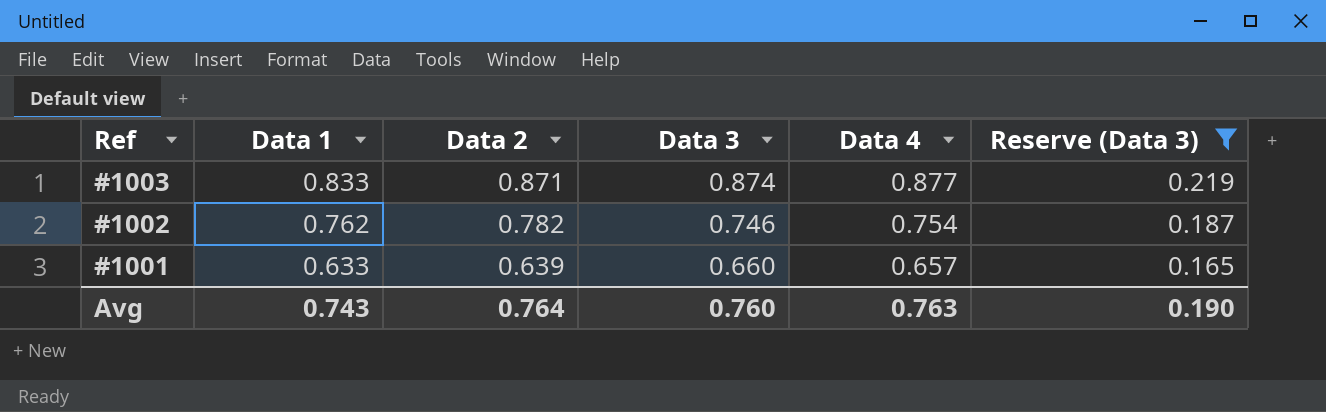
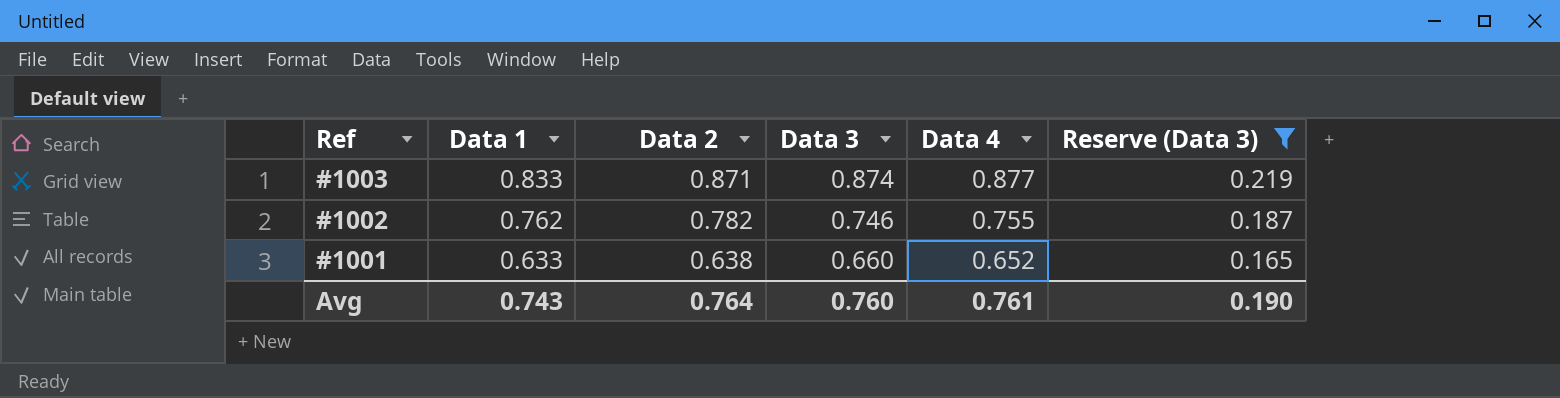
#1002 | Data 4: 0.754 -> 0.755
#1001 | Data 2: 0.639 -> 0.638
#1001 | Data 4: 0.657 -> 0.652
Avg | Data 4: 0.763 -> 0.761

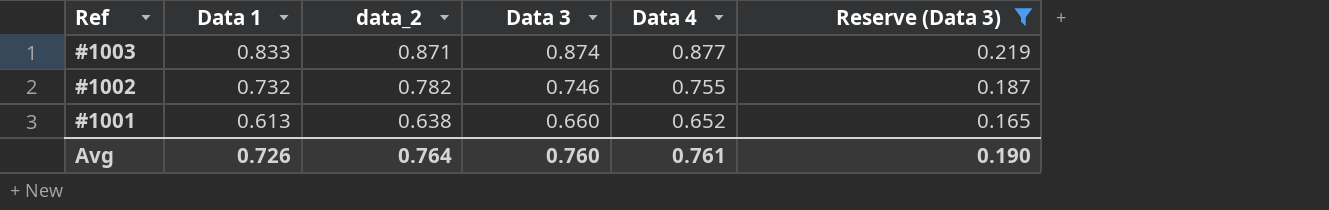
column name: Data 2 -> data_2
#1002 | Data 1: 0.762 -> 0.732
#1001 | Data 1: 0.633 -> 0.613
Avg | Data 1: 0.743 -> 0.726

